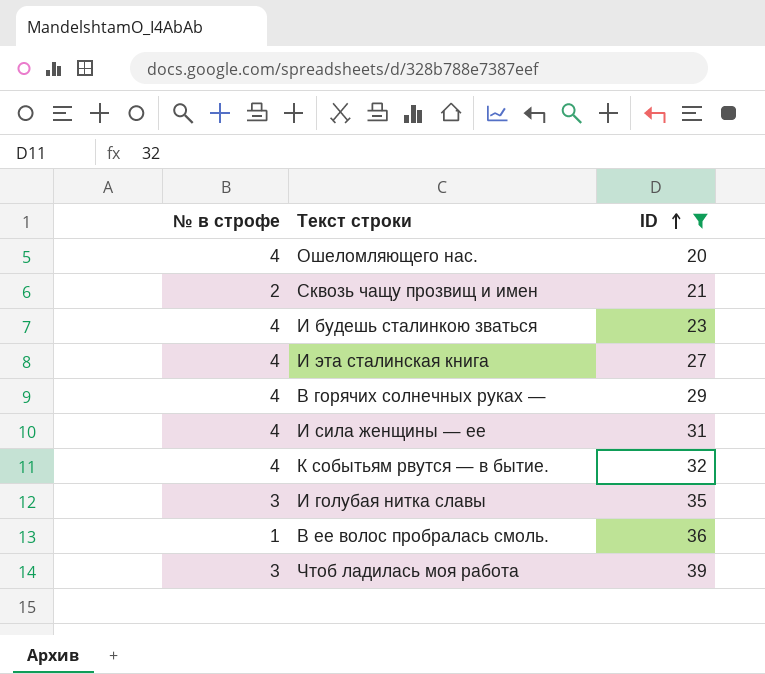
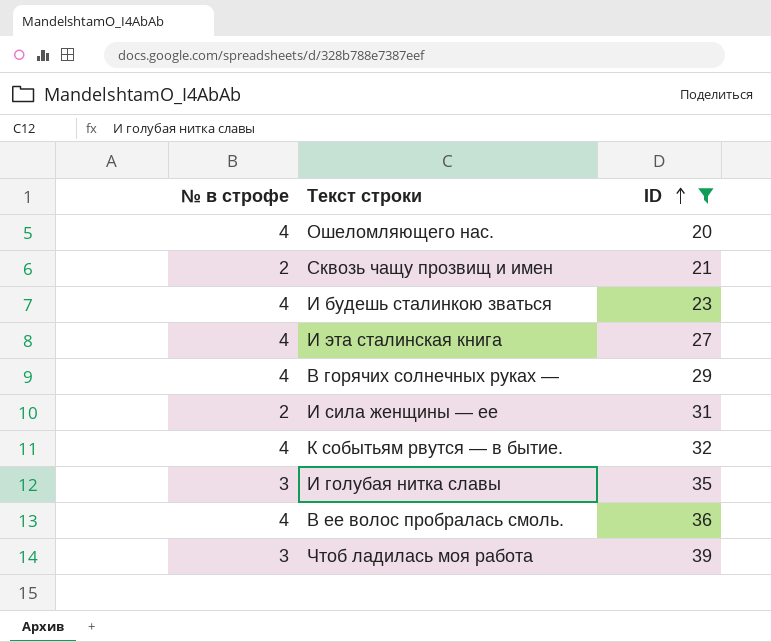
И сила женщины ― ее | № в строфе: 4 -> 2
В ее волос пробралась смоль. | № в строфе: 1 -> 4

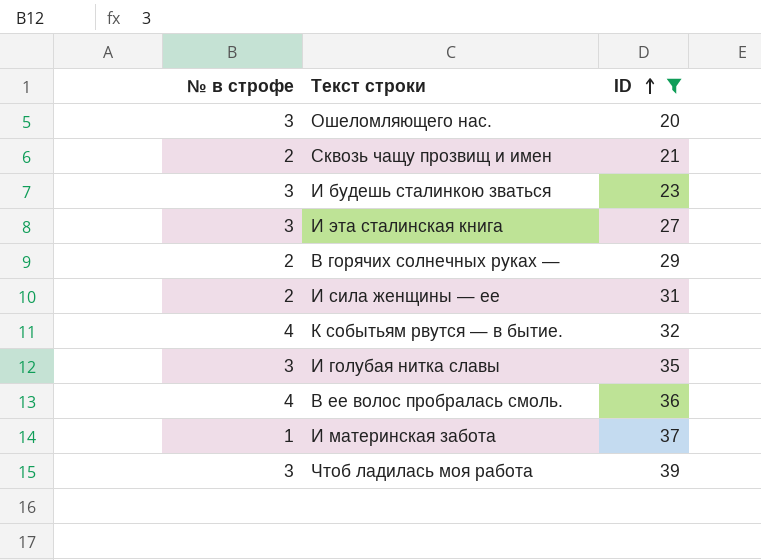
Ошеломляющего нас. | № в строфе: 4 -> 3
И будешь сталинкою зваться | № в строфе: 4 -> 3
И эта сталинская книга | № в строфе: 4 -> 3
В горячих солнечных руках ― | № в строфе: 4 -> 2
row И материнская забота: none -> 1 | 37

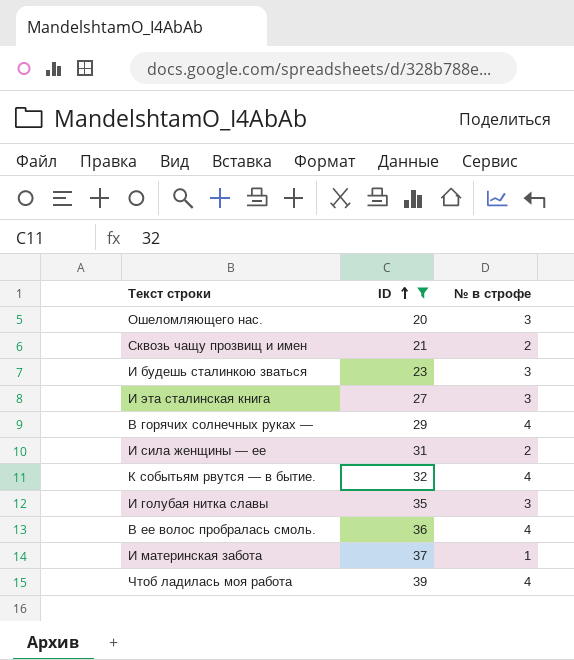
column № в строфе | position: 1 -> 3
В горячих солнечных руках ― | № в строфе: 2 -> 4
Чтоб ладилась моя работа | № в строфе: 3 -> 4

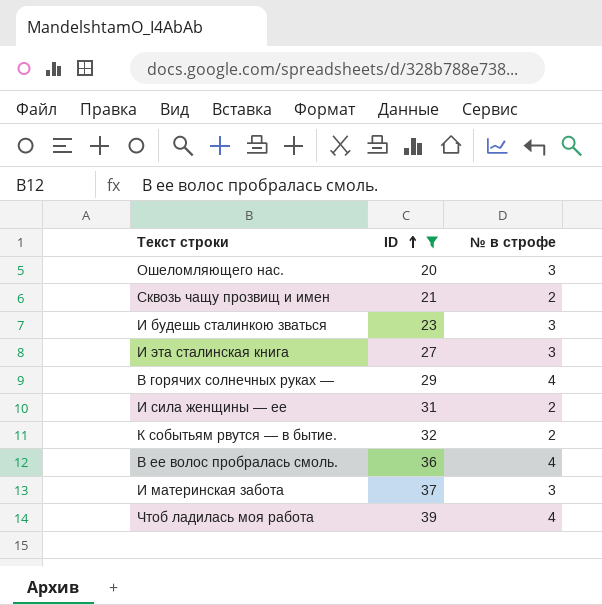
row И голубая нитка славы: 35 | 3 -> none
К событьям рвутся ― в бытие. | № в строфе: 4 -> 2
И материнская забота | № в строфе: 1 -> 3

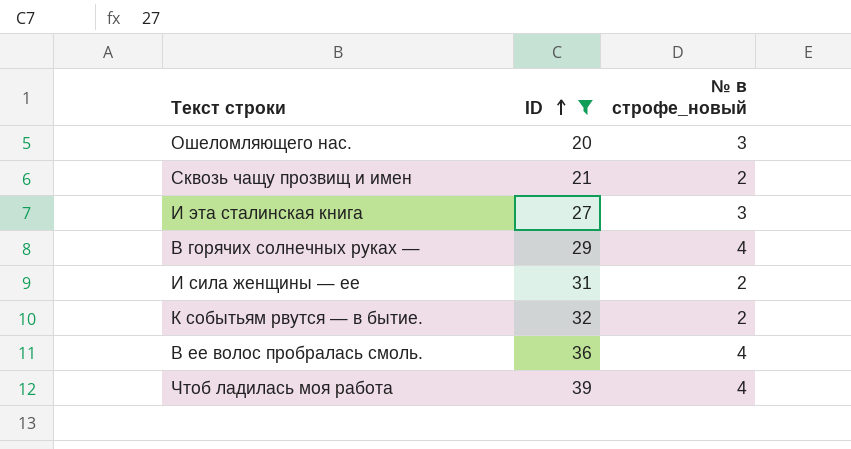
column name: № в строфе -> № в строфе_новый
row И будешь сталинкою зваться: 23 | 3 -> none
row И материнская забота: 37 | 3 -> none

